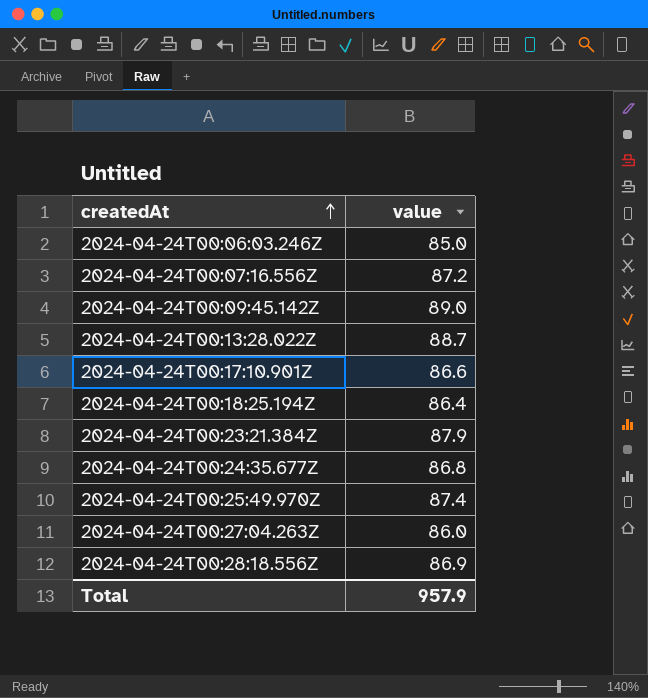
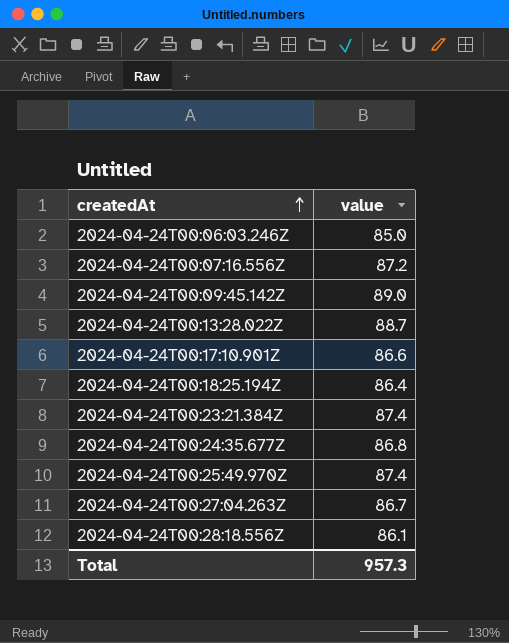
2024-04-24T00:23:21.384Z | value: 87.9 -> 87.4
2024-04-24T00:27:04.263Z | value: 86.0 -> 86.7
2024-04-24T00:28:18.556Z | value: 86.9 -> 86.1
Total | value: 957.9 -> 957.3

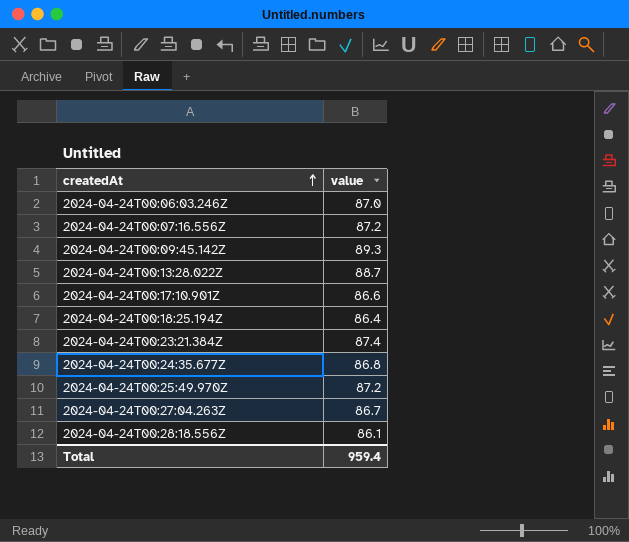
2024-04-24T00:06:03.246Z | value: 85.0 -> 87.0
2024-04-24T00:09:45.142Z | value: 89.0 -> 89.3
2024-04-24T00:25:49.970Z | value: 87.4 -> 87.2
Total | value: 957.3 -> 959.4

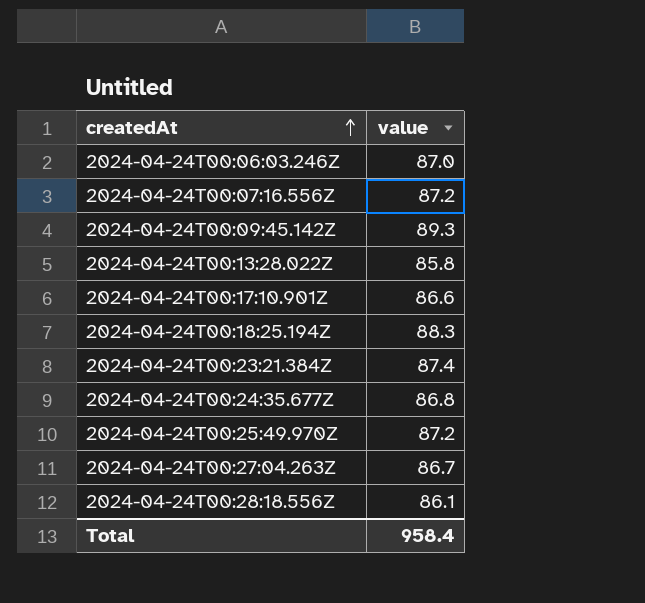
2024-04-24T00:13:28.022Z | value: 88.7 -> 85.8
2024-04-24T00:18:25.194Z | value: 86.4 -> 88.3
Total | value: 959.4 -> 958.4

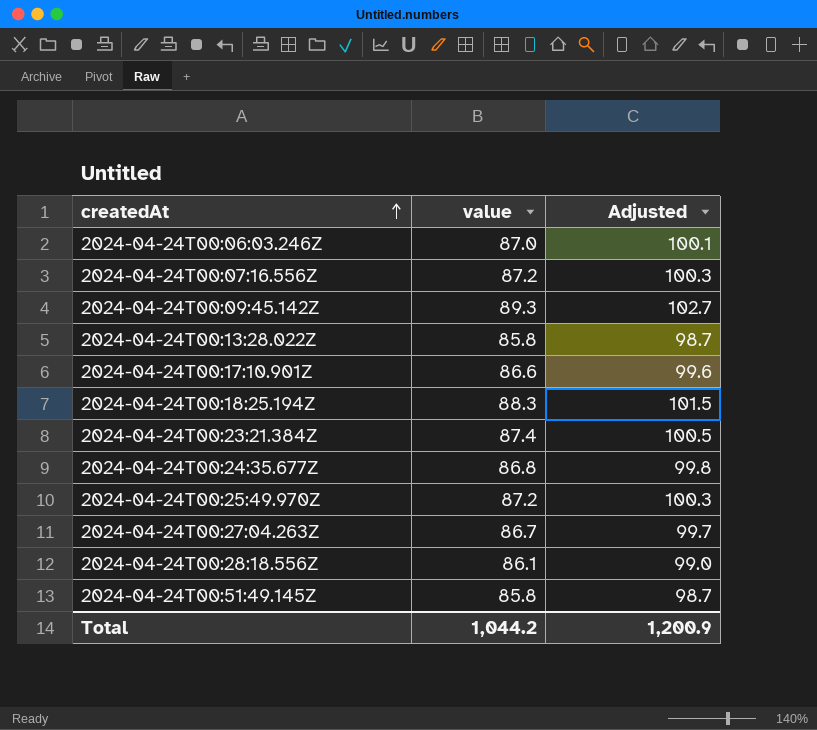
column Adjusted | formula: none -> [value] * 1.15
row 2024-04-24T00:51:49.145Z: none -> 85.8 | 98.7
Total | value: 958.4 -> 1,044.2

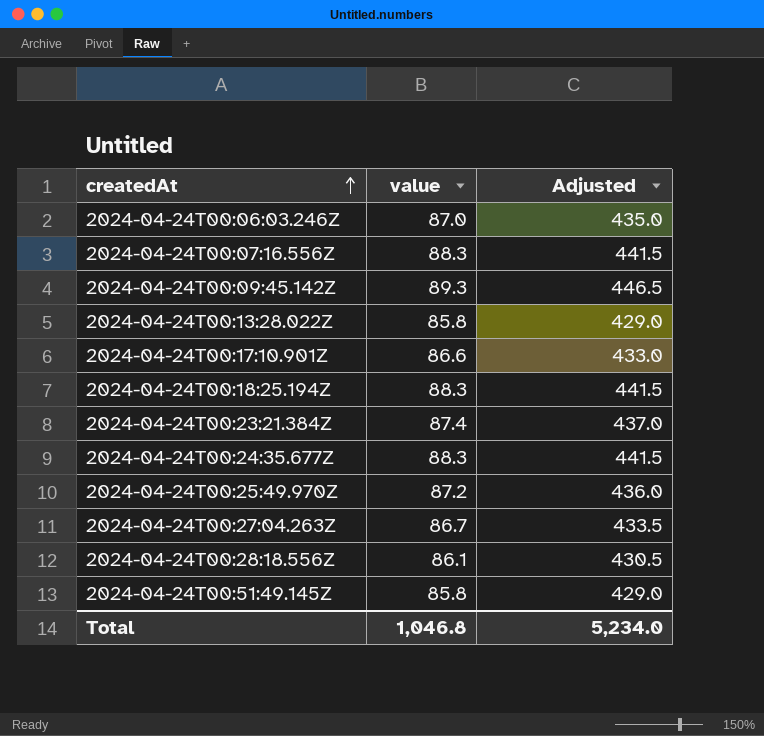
column Adjusted | formula: [value] * 1.15 -> [value] * 5
2024-04-24T00:07:16.556Z | value: 87.2 -> 88.3
2024-04-24T00:24:35.677Z | value: 86.8 -> 88.3
Total | value: 1,044.2 -> 1,046.8
Total | Adjusted: 1,200.9 -> 5,234.0

